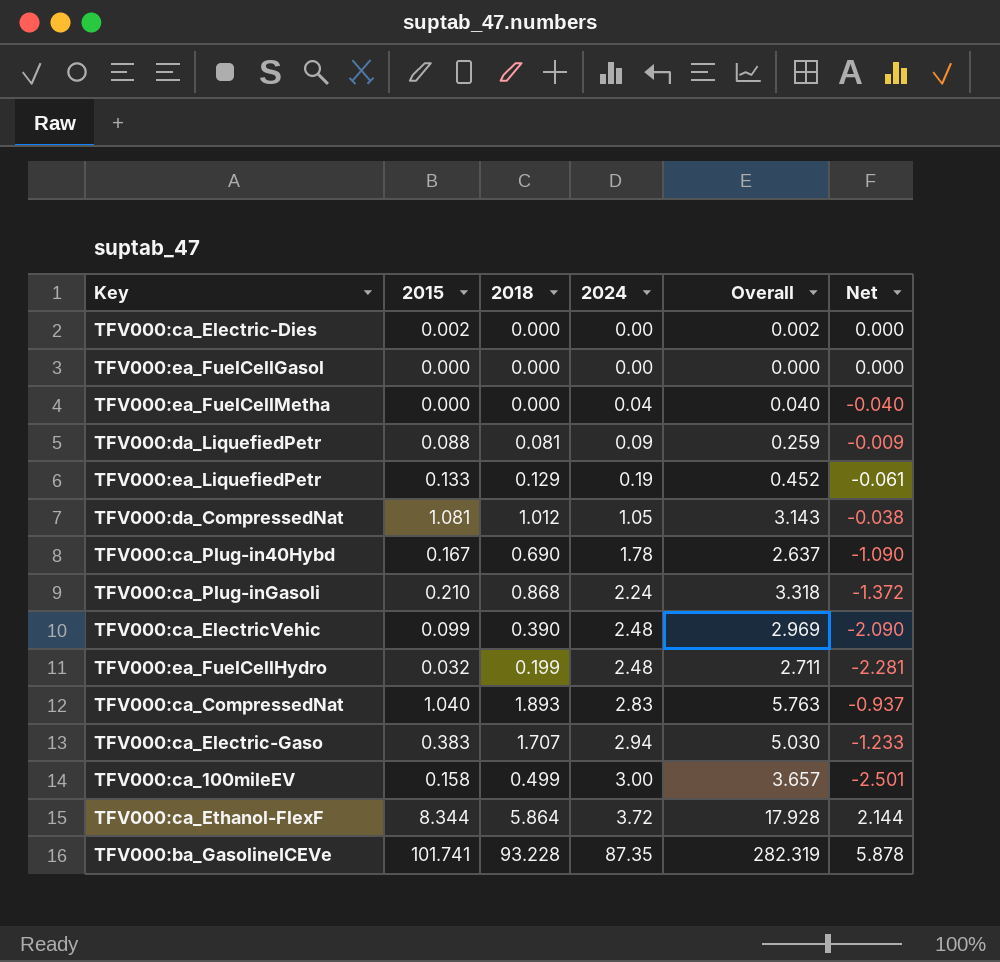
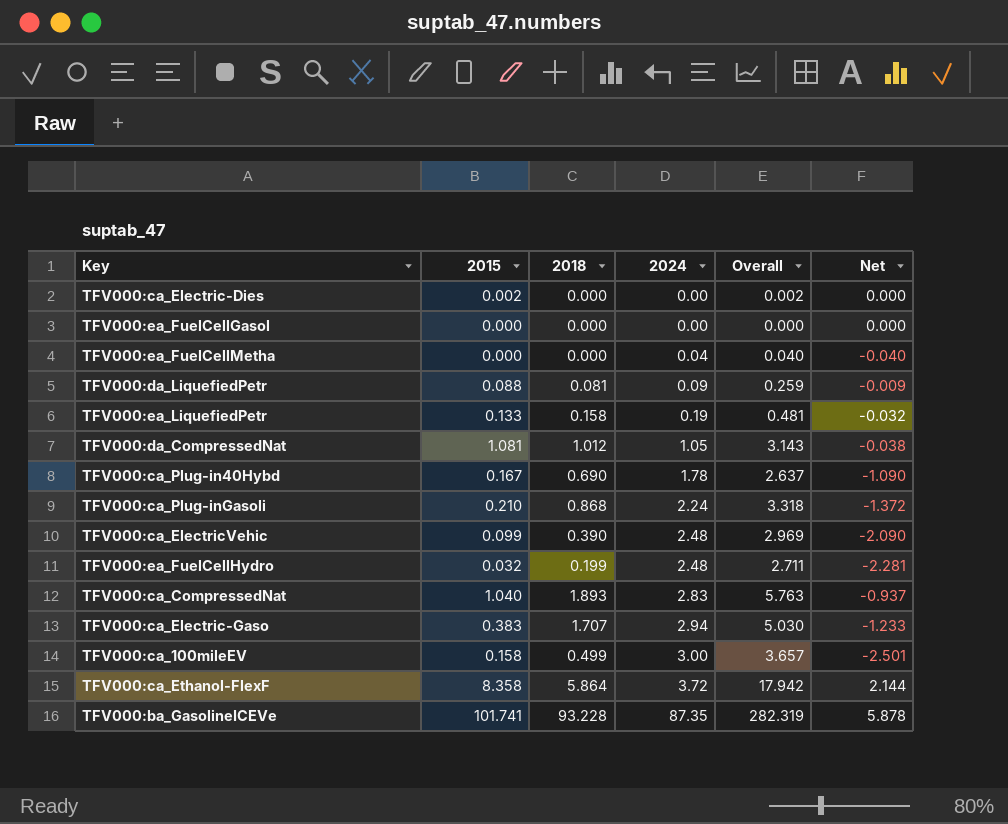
TFV000:ea_LiquefiedPetr | 2018: 0.129 -> 0.158
TFV000:ea_LiquefiedPetr | Overall: 0.452 -> 0.481
TFV000:ea_LiquefiedPetr | Net: -0.061 -> -0.032
TFV000:ca_Ethanol-FlexF | 2015: 8.344 -> 8.358
TFV000:ca_Ethanol-FlexF | Overall: 17.928 -> 17.942

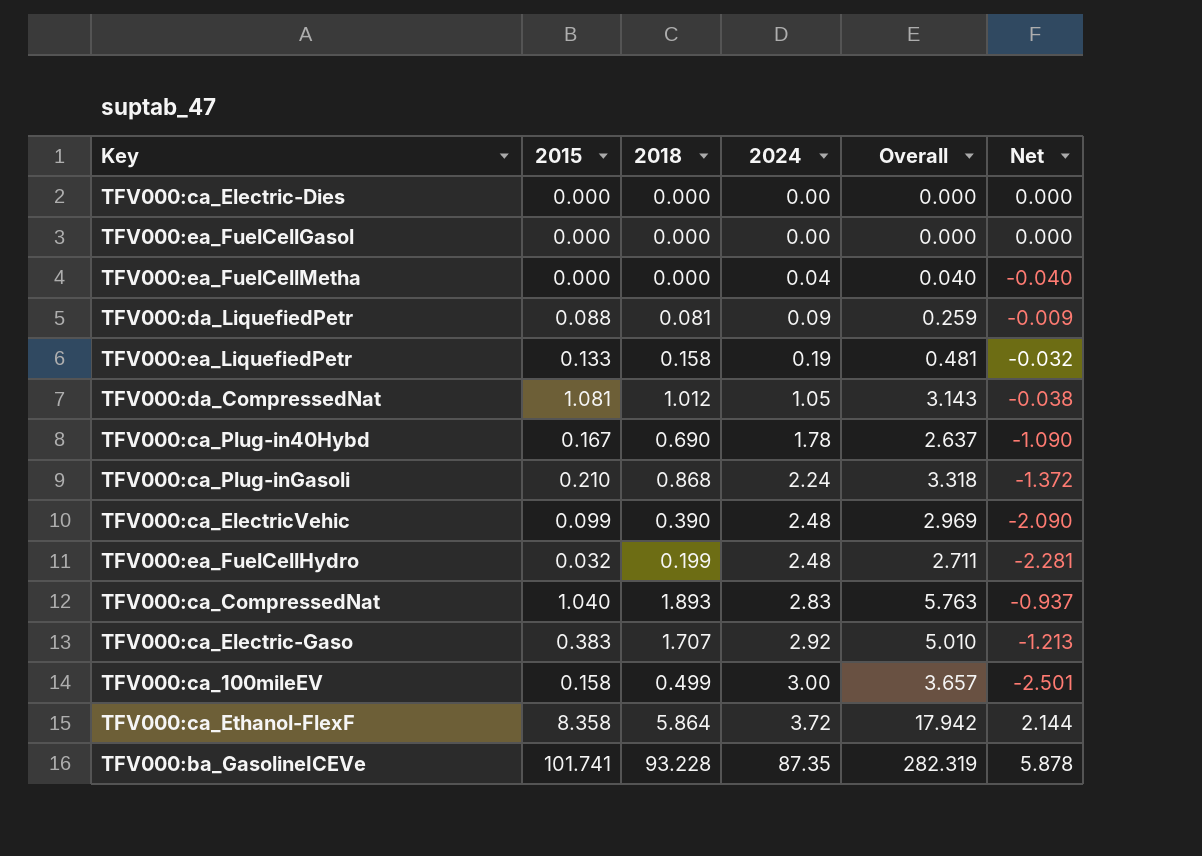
TFV000:ca_Electric-Dies | 2015: 0.002 -> 0.000
TFV000:ca_Electric-Dies | Overall: 0.002 -> 0.000
TFV000:ca_Electric-Gaso | 2024: 2.94 -> 2.92
TFV000:ca_Electric-Gaso | Overall: 5.030 -> 5.010
TFV000:ca_Electric-Gaso | Net: -1.233 -> -1.213

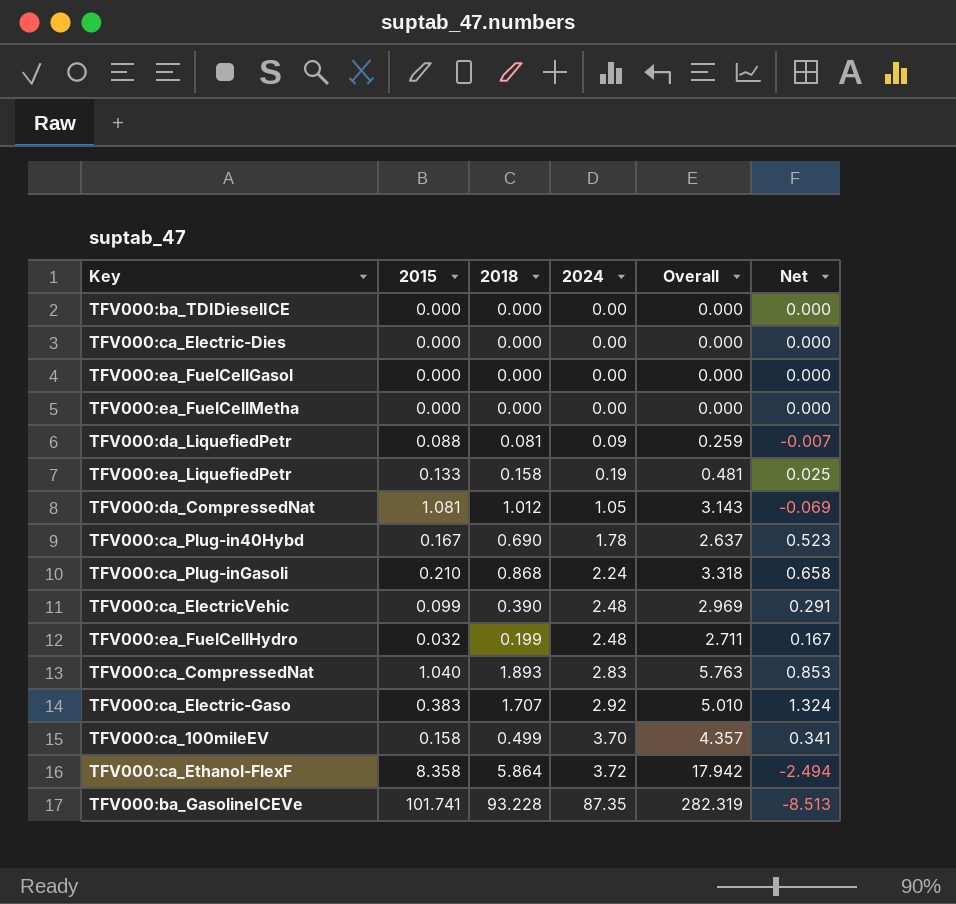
column Net | formula: [2018] - [2024] -> [2018] - [2015]
row TFV000:ba_TDIDieselICE: none -> 0.000 | 0.000 | 0.00 | 0.000 | 0.000
TFV000:ea_FuelCellMetha | 2024: 0.04 -> 0.00
TFV000:ea_FuelCellMetha | Overall: 0.040 -> 0.000
TFV000:ca_100mileEV | 2024: 3.00 -> 3.70
TFV000:ca_100mileEV | Overall: 3.657 -> 4.357

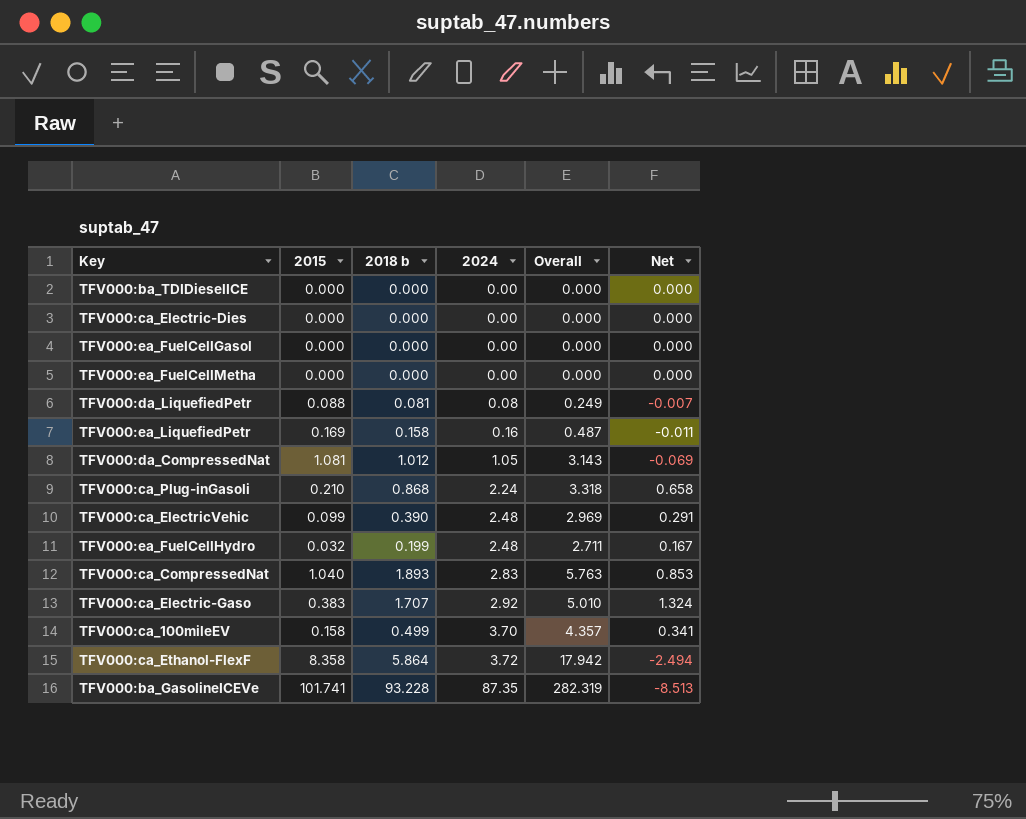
column name: 2018 -> 2018 b
row TFV000:ca_Plug-in40Hybd: 0.167 | 0.690 | 1.78 | 2.637 | 0.523 -> none
TFV000:da_LiquefiedPetr | 2024: 0.09 -> 0.08
TFV000:da_LiquefiedPetr | Overall: 0.259 -> 0.249
TFV000:ea_LiquefiedPetr | 2015: 0.133 -> 0.169
TFV000:ea_LiquefiedPetr | 2024: 0.19 -> 0.16
TFV000:ea_LiquefiedPetr | Overall: 0.481 -> 0.487
TFV000:ea_LiquefiedPetr | Net: 0.025 -> -0.011

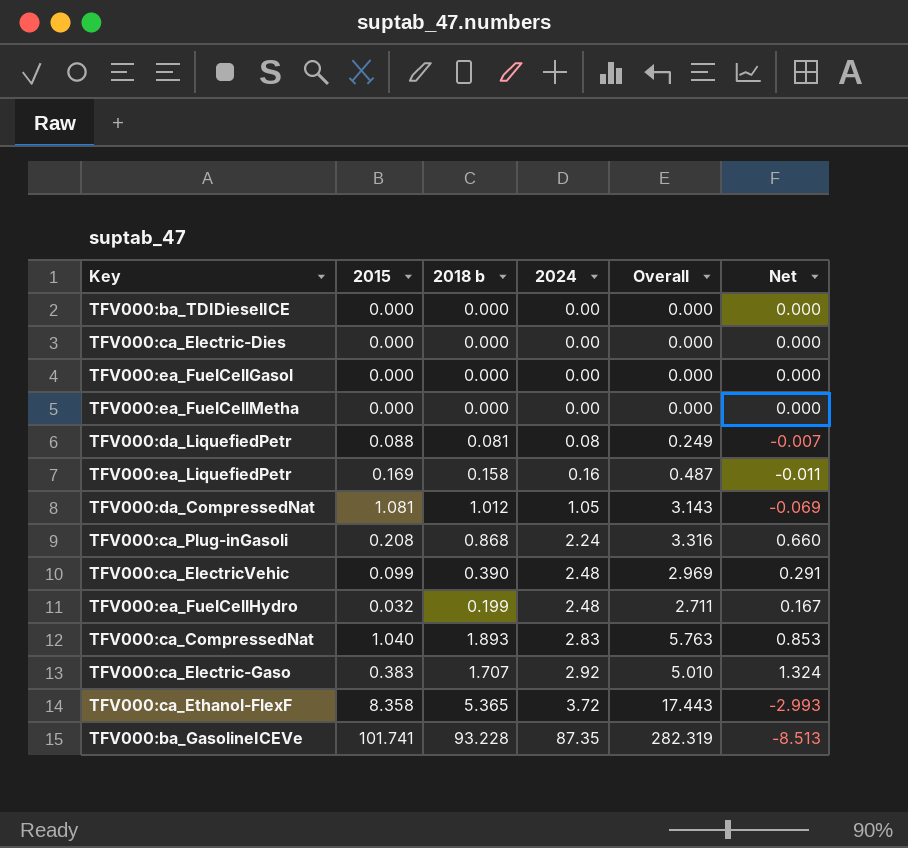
row TFV000:ca_100mileEV: 0.158 | 0.499 | 3.70 | 4.357 | 0.341 -> none
TFV000:ca_Plug-inGasoli | 2015: 0.210 -> 0.208
TFV000:ca_Plug-inGasoli | Overall: 3.318 -> 3.316
TFV000:ca_Plug-inGasoli | Net: 0.658 -> 0.660
TFV000:ca_Ethanol-FlexF | 2018 b: 5.864 -> 5.365
TFV000:ca_Ethanol-FlexF | Overall: 17.942 -> 17.443
TFV000:ca_Ethanol-FlexF | Net: -2.494 -> -2.993

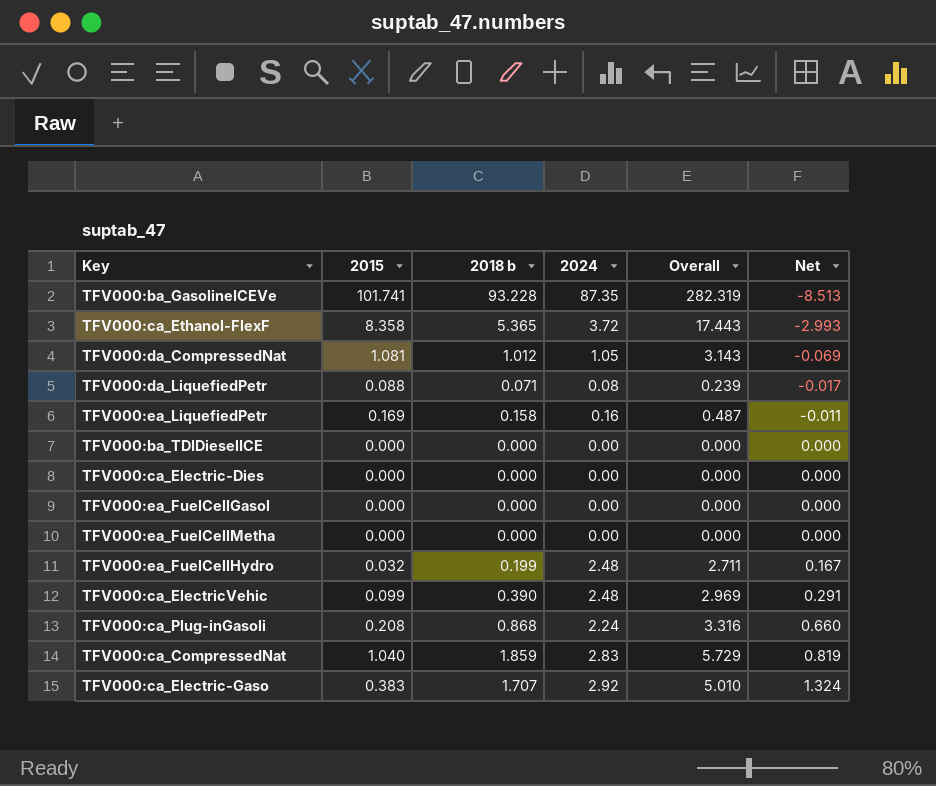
row order: 2024 ascending -> Net ascending
TFV000:da_LiquefiedPetr | 2018 b: 0.081 -> 0.071
TFV000:da_LiquefiedPetr | Overall: 0.249 -> 0.239
TFV000:da_LiquefiedPetr | Net: -0.007 -> -0.017
TFV000:ca_CompressedNat | 2018 b: 1.893 -> 1.859
TFV000:ca_CompressedNat | Overall: 5.763 -> 5.729
TFV000:ca_CompressedNat | Net: 0.853 -> 0.819

